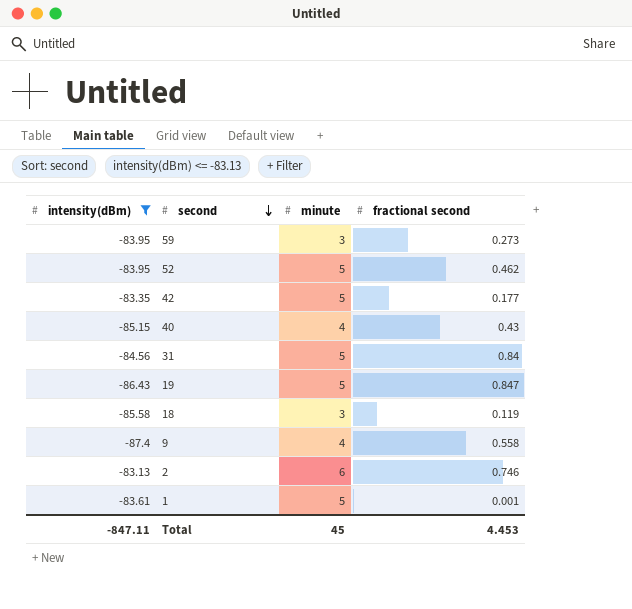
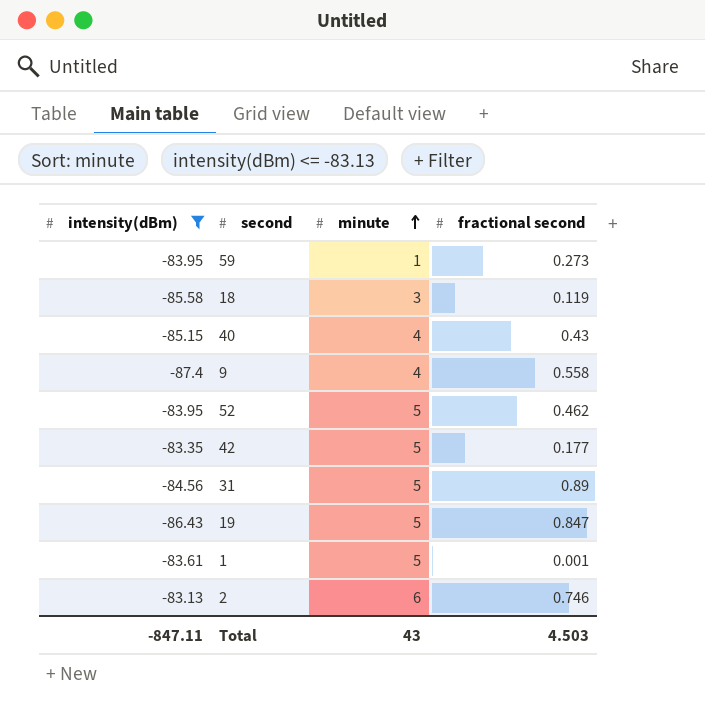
row order: second descending -> minute ascending
59 | minute: 3 -> 1
31 | fractional second: 0.84 -> 0.89
Total | minute: 45 -> 43
Total | fractional second: 4.453 -> 4.503

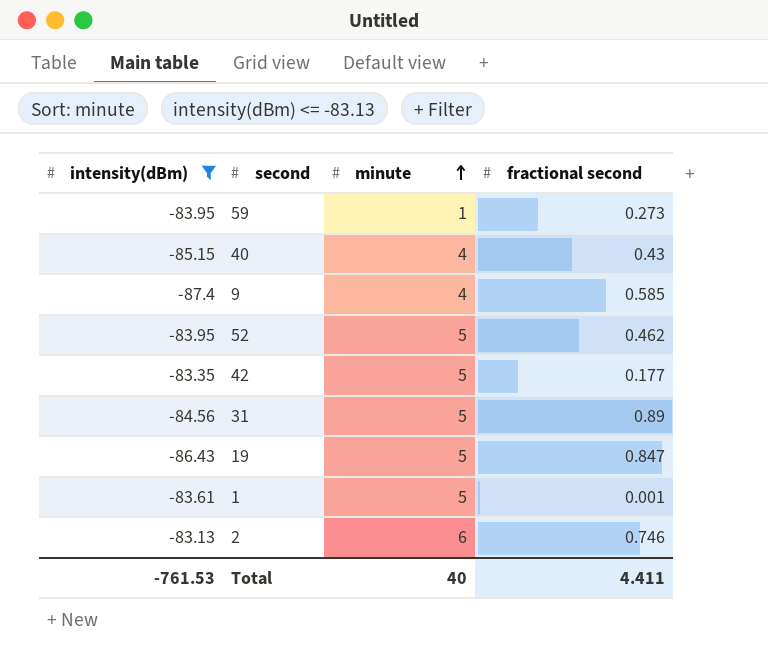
row 18: -85.58 | 3 | 0.119 -> none
9 | fractional second: 0.558 -> 0.585
Total | intensity(dBm): -847.11 -> -761.53
Total | minute: 43 -> 40
Total | fractional second: 4.503 -> 4.411

